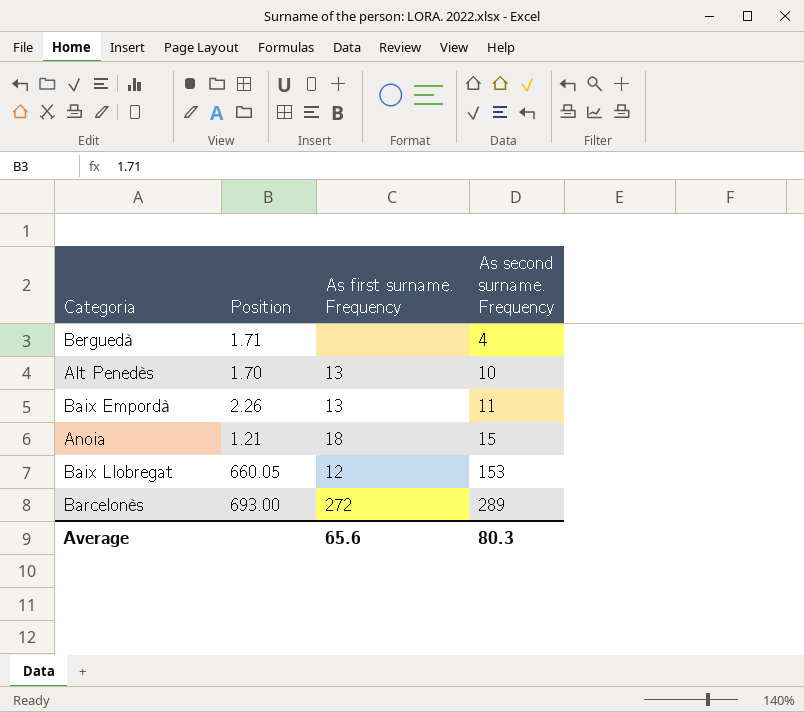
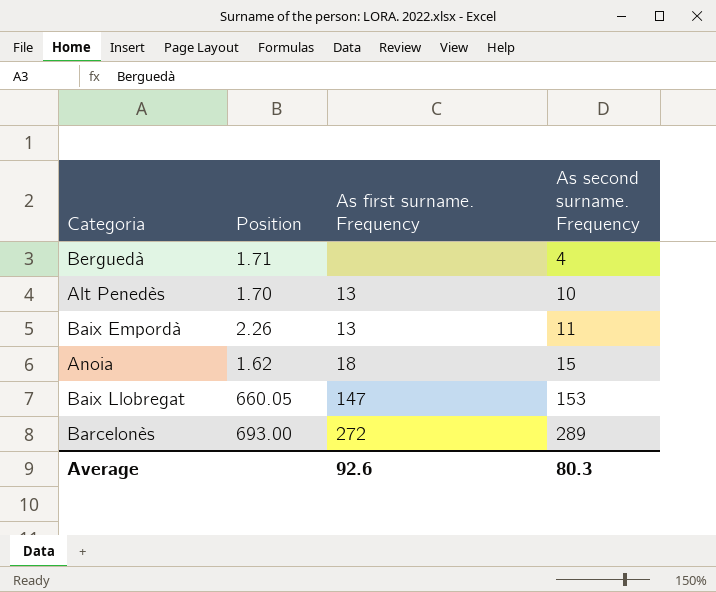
Anoia | Position: 1.21 -> 1.62
Baix Llobregat | As first surname. Frequency: 12 -> 147
Average | As first surname. Frequency: 65.6 -> 92.6

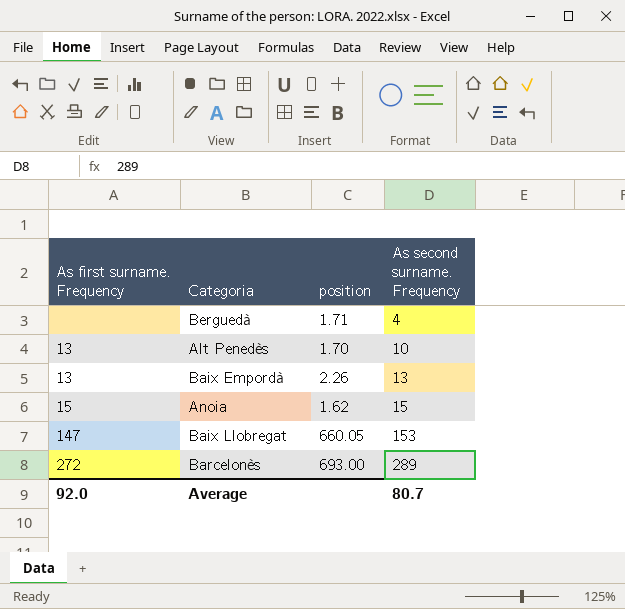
column As first surname. Frequency | position: 3 -> 1
column name: Position -> position
Baix Empordà | As second surname. Frequency: 11 -> 13
Anoia | As first surname. Frequency: 18 -> 15
Average | As first surname. Frequency: 92.6 -> 92.0
Average | As second surname. Frequency: 80.3 -> 80.7

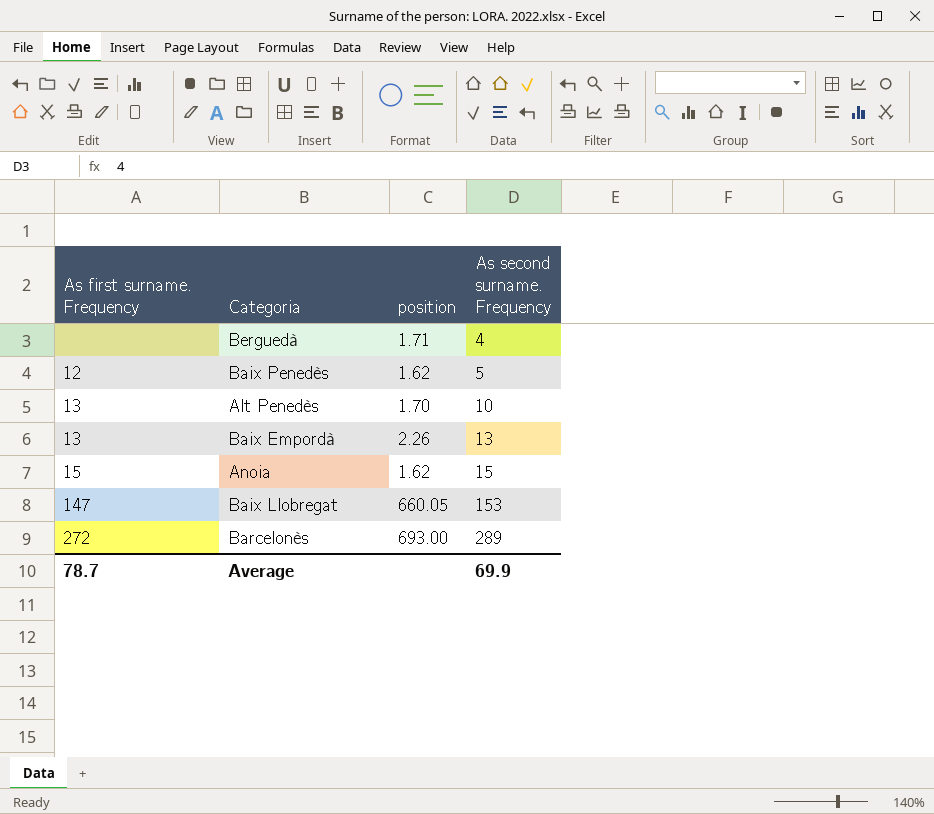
row Baix Penedès: none -> 12 | 1.62 | 5
Average | As first surname. Frequency: 92.0 -> 78.7
Average | As second surname. Frequency: 80.7 -> 69.9

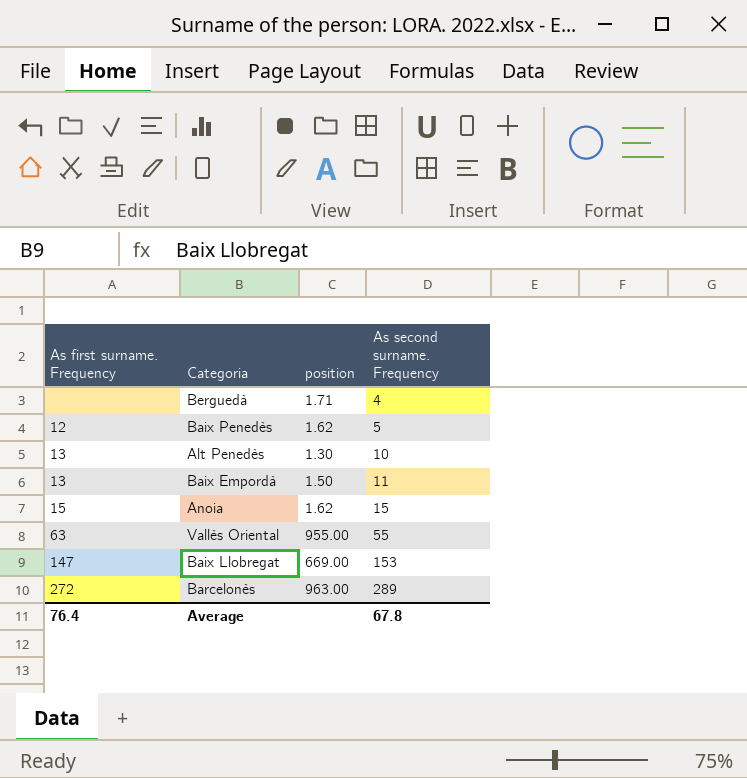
Alt Penedès | position: 1.70 -> 1.30
Baix Empordà | position: 2.26 -> 1.50
Baix Empordà | As second surname. Frequency: 13 -> 11
row Vallès Oriental: none -> 63 | 955.00 | 55
Baix Llobregat | position: 660.05 -> 669.00
Barcelonès | position: 693.00 -> 963.00
Average | As first surname. Frequency: 78.7 -> 76.4
Average | As second surname. Frequency: 69.9 -> 67.8

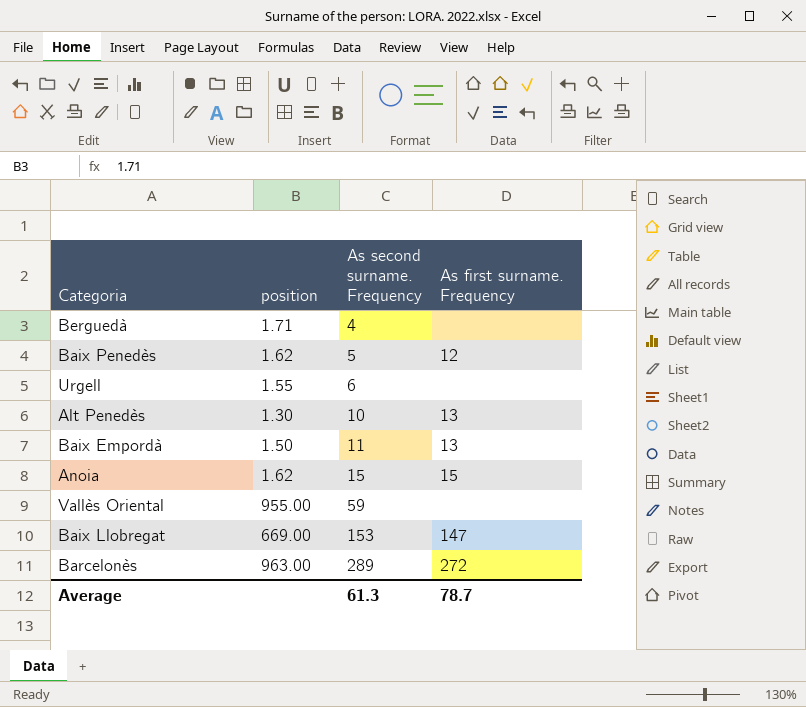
column As first surname. Frequency | position: 1 -> 4
row Urgell: none -> 1.55 | 6 | none
Vallès Oriental | As second surname. Frequency: 55 -> 59
Vallès Oriental | As first surname. Frequency: 63 -> none
Average | As second surname. Frequency: 67.8 -> 61.3
Average | As first surname. Frequency: 76.4 -> 78.7

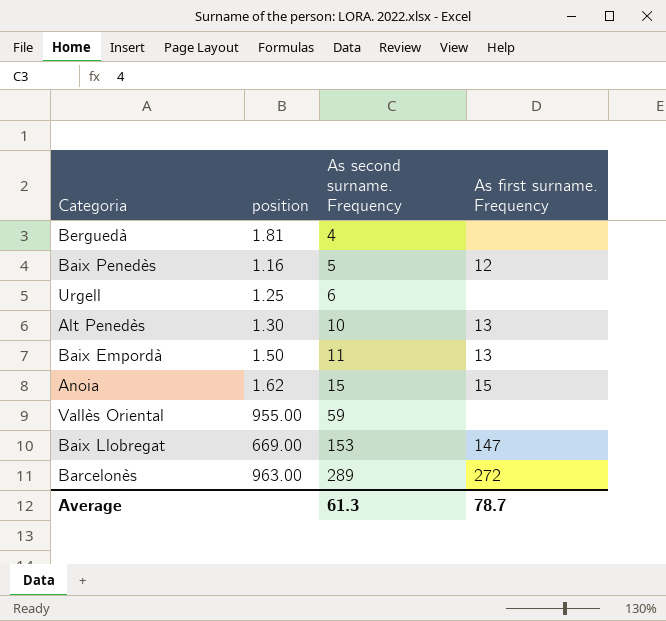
Berguedà | position: 1.71 -> 1.81
Baix Penedès | position: 1.62 -> 1.16
Urgell | position: 1.55 -> 1.25

